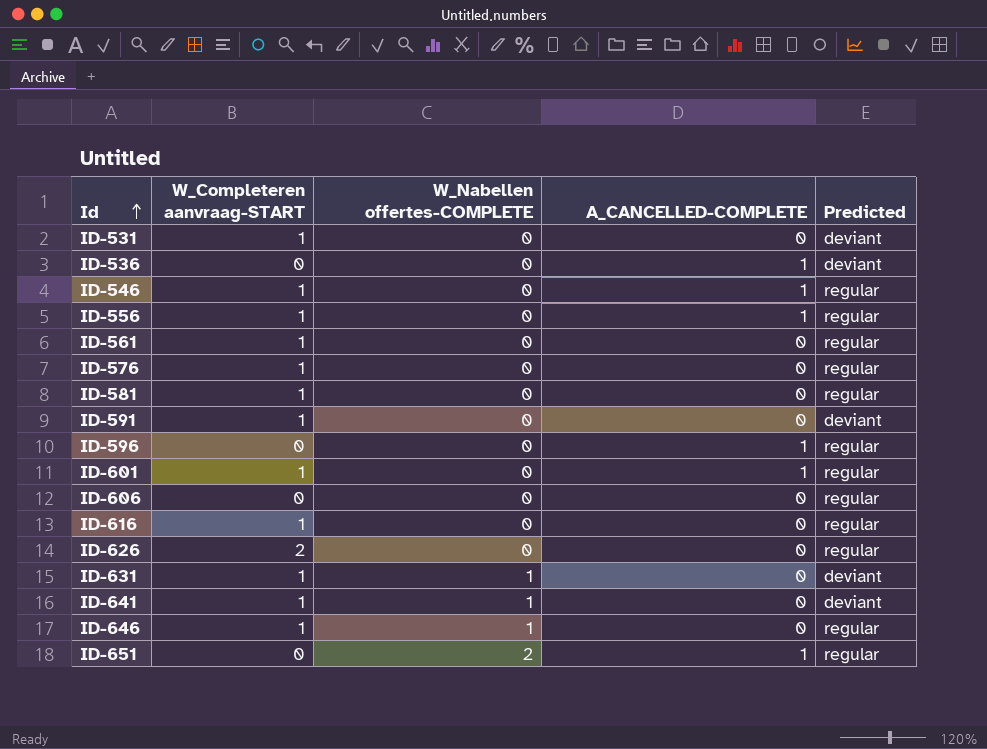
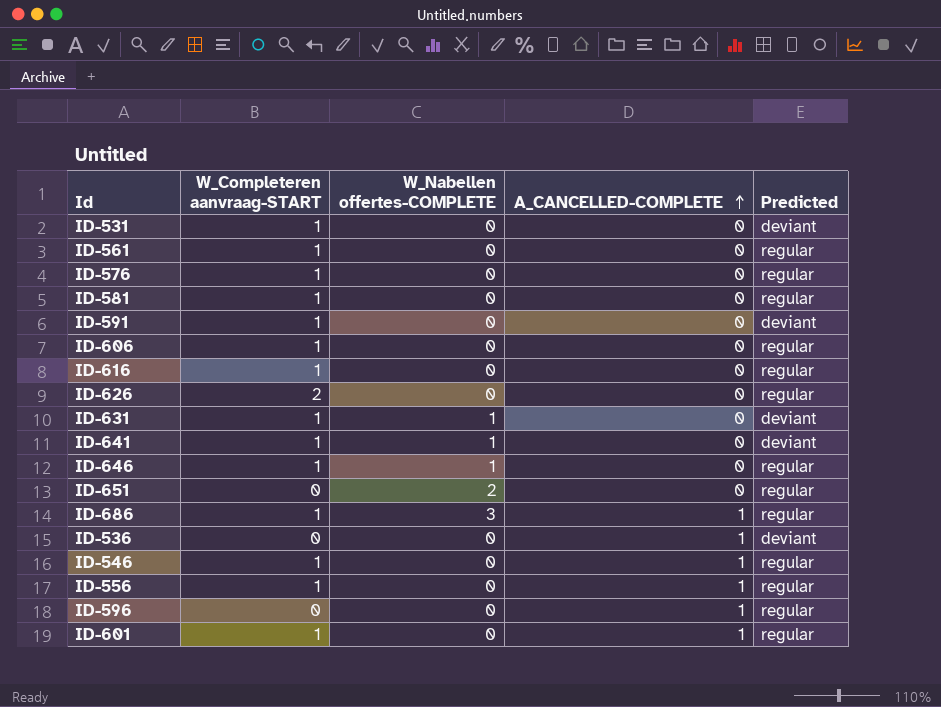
row order: Id ascending -> A_CANCELLED-COMPLETE ascending
ID-606 | W_Completeren aanvraag-START: 0 -> 1
ID-651 | A_CANCELLED-COMPLETE: 1 -> 0
row ID-686: none -> 1 | 3 | 1 | regular

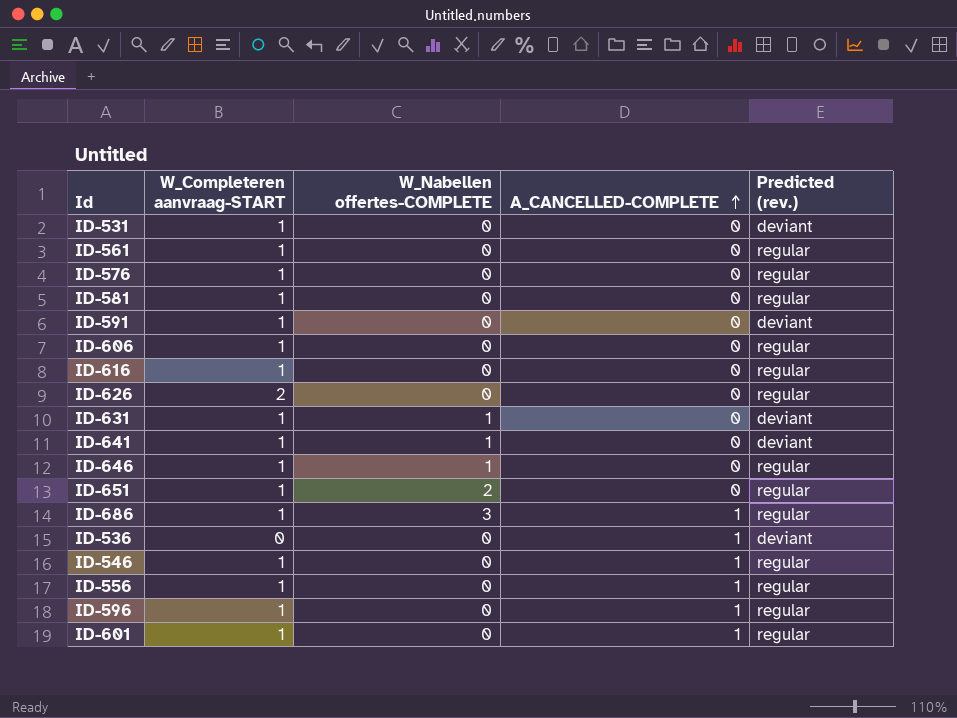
column name: Predicted -> Predicted (rev.)
ID-651 | W_Completeren aanvraag-START: 0 -> 1
ID-596 | W_Completeren aanvraag-START: 0 -> 1

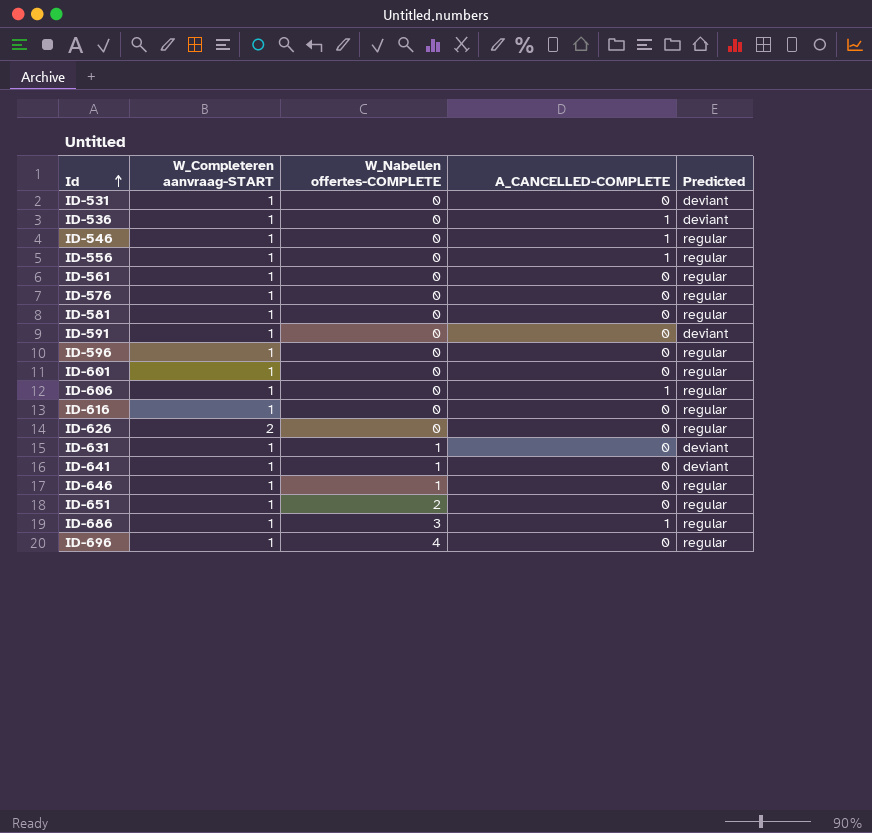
row order: A_CANCELLED-COMPLETE ascending -> Id ascending
column name: Predicted (rev.) -> Predicted
ID-536 | W_Completeren aanvraag-START: 0 -> 1
ID-596 | A_CANCELLED-COMPLETE: 1 -> 0
ID-601 | A_CANCELLED-COMPLETE: 1 -> 0
ID-606 | A_CANCELLED-COMPLETE: 0 -> 1
row ID-696: none -> 1 | 4 | 0 | regular

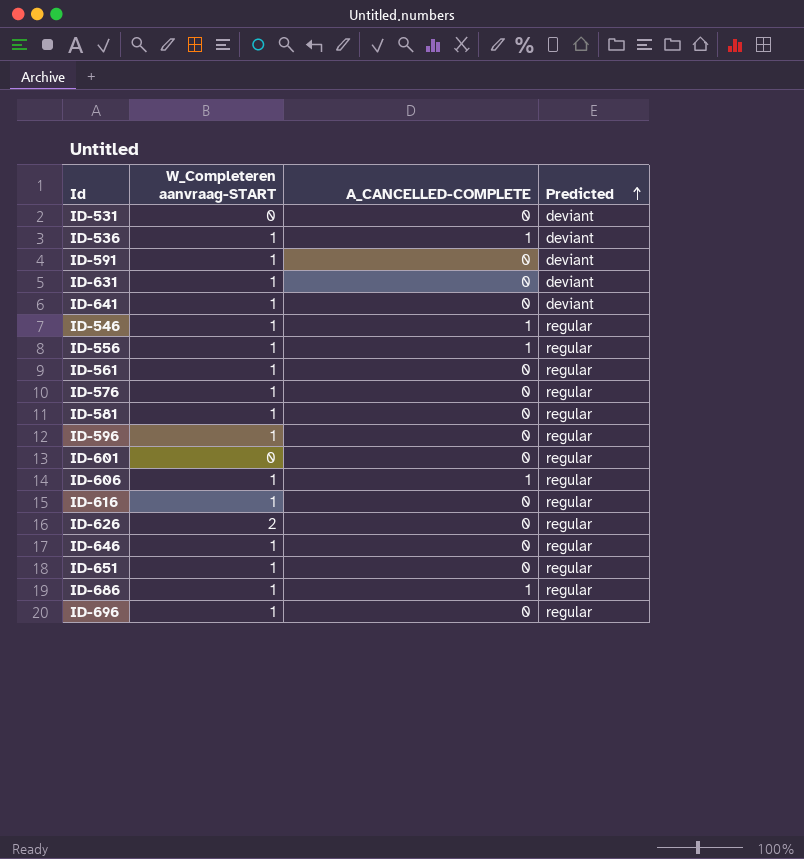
row order: Id ascending -> Predicted ascending
column W_Nabellen offertes-COMPLETE | position: 3 -> none
ID-531 | W_Completeren aanvraag-START: 1 -> 0
ID-601 | W_Completeren aanvraag-START: 1 -> 0

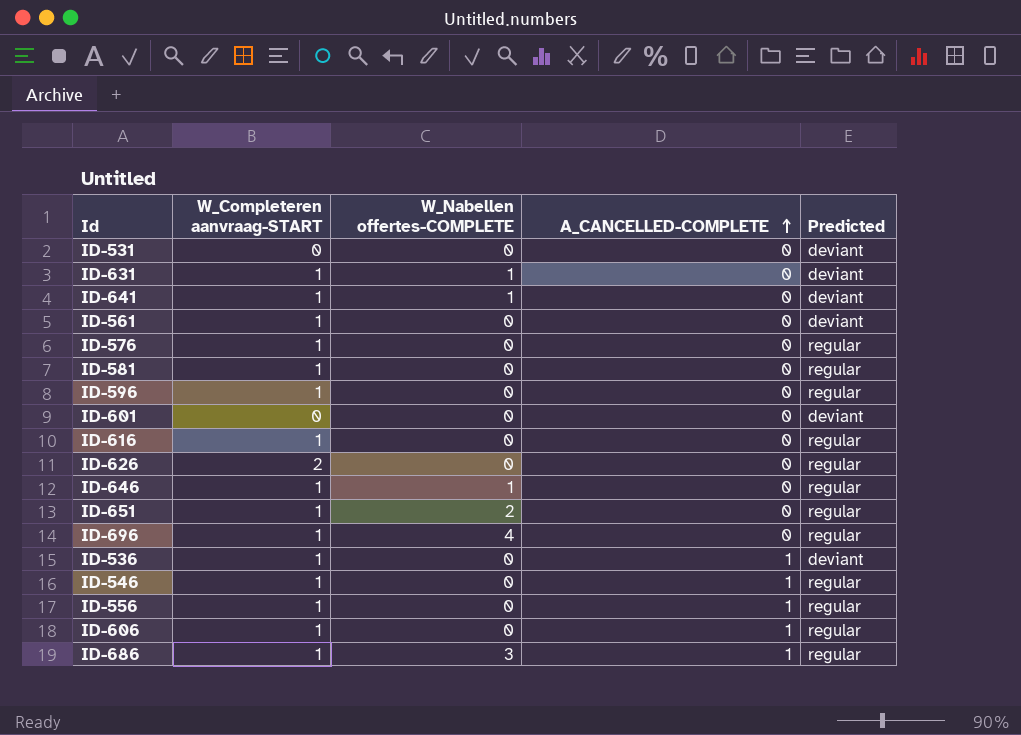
row order: Predicted ascending -> A_CANCELLED-COMPLETE ascending
column W_Nabellen offertes-COMPLETE | position: none -> 3
row ID-591: 1 | 0 | deviant -> none
ID-561 | Predicted: regular -> deviant
ID-601 | Predicted: regular -> deviant

